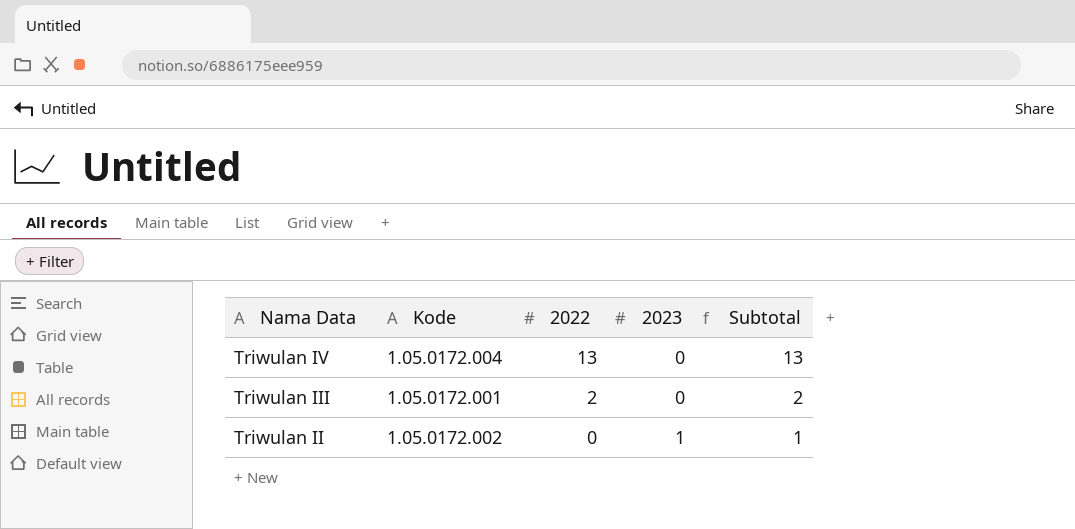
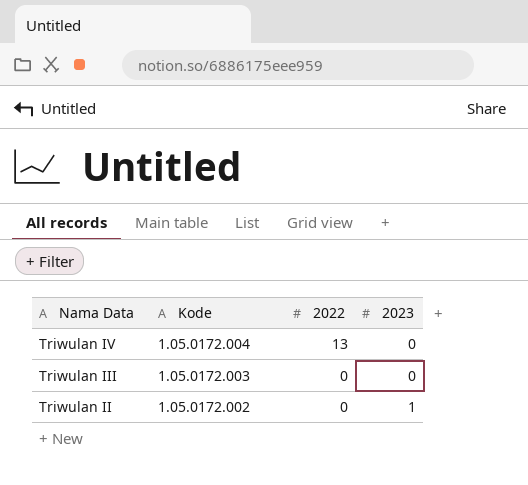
column Subtotal | formula: [2022] + [2023] -> none
Triwulan III | Kode: 1.05.0172.001 -> 1.05.0172.003
Triwulan III | 2022: 2 -> 0

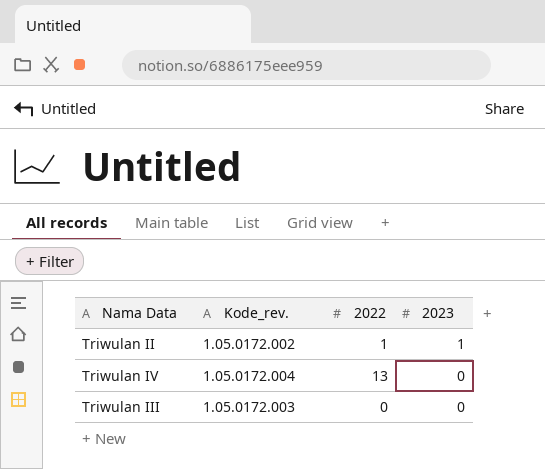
row order: Nama Data descending -> 2023 descending
column name: Kode -> Kode_rev.
Triwulan II | 2022: 0 -> 1

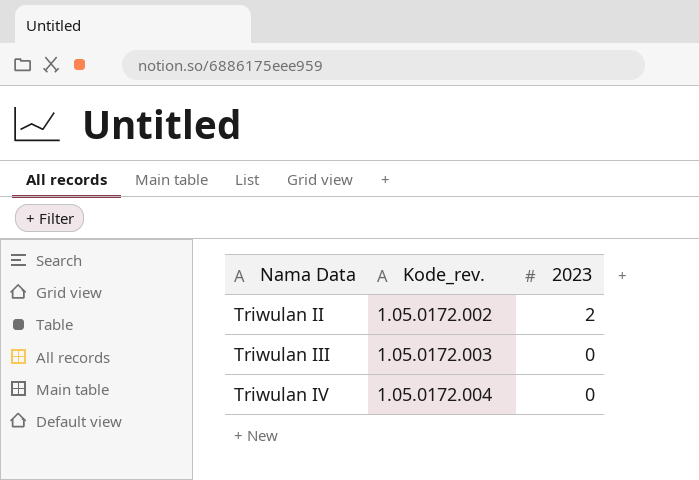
row order: 2023 descending -> Nama Data ascending
column 2022 | position: 3 -> none
Triwulan II | 2023: 1 -> 2

